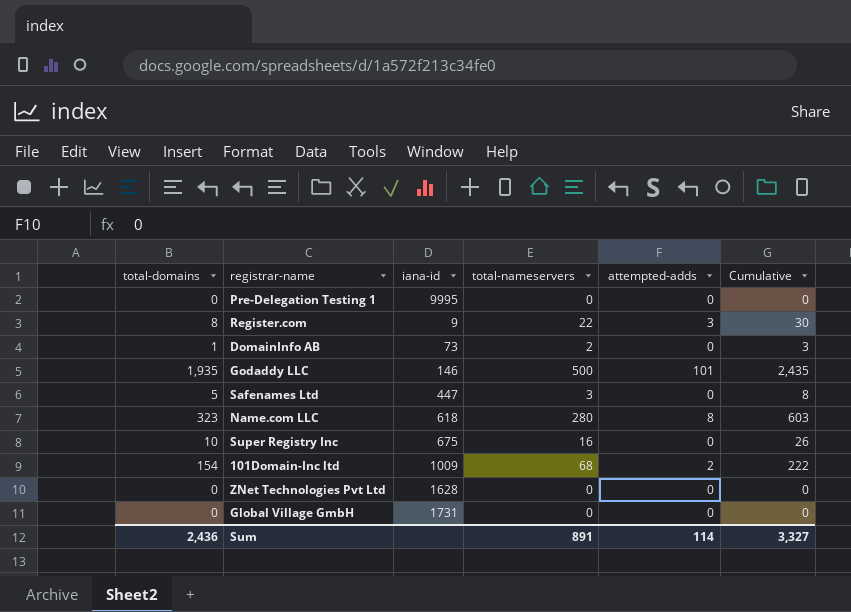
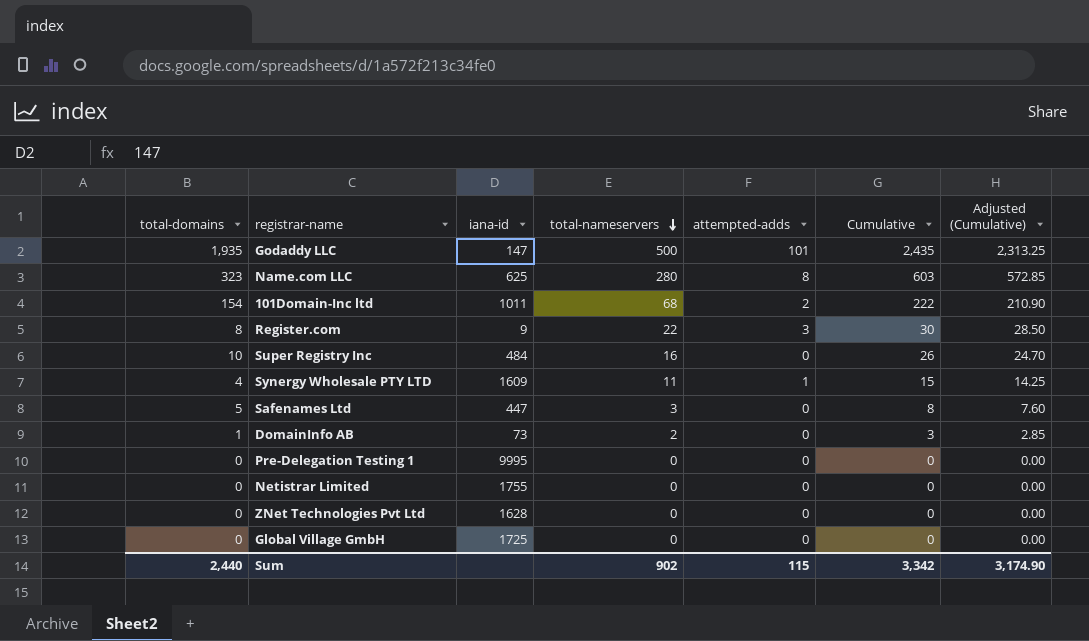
row order: none -> total-nameservers descending
column Adjusted (Cumulative) | formula: none -> [Cumulative] * 0.95
Godaddy LLC | iana-id: 146 -> 147
Name.com LLC | iana-id: 618 -> 625
101Domain-Inc ltd | iana-id: 1009 -> 1011
Super Registry Inc | iana-id: 675 -> 484
row Synergy Wholesale PTY LTD: none -> 4 | 1609 | 11 | 1 | 15 | 14.25
row Netistrar Limited: none -> 0 | 1755 | 0 | 0 | 0 | 0.00
Global Village GmbH | iana-id: 1731 -> 1725
Sum | total-domains: 2,436 -> 2,440
Sum | total-nameservers: 891 -> 902
Sum | attempted-adds: 114 -> 115
Sum | Cumulative: 3,327 -> 3,342

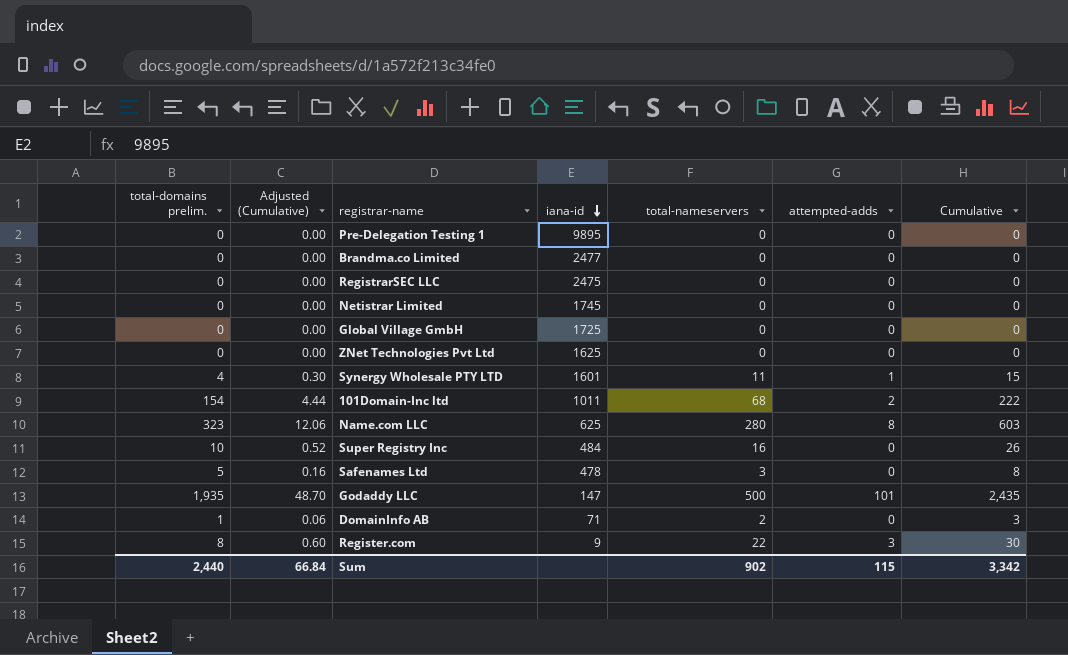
row order: total-nameservers descending -> iana-id descending
column name: total-domains -> total-domains prelim.
column Adjusted (Cumulative) | formula: [Cumulative] * 0.95 -> [Cumulative] * 0.02
column Adjusted (Cumulative) | position: 7 -> 2
Pre-Delegation Testing 1 | iana-id: 9995 -> 9895
row Brandma.co Limited: none -> 0 | 0.00 | 2477 | 0 | 0 | 0
row RegistrarSEC LLC: none -> 0 | 0.00 | 2475 | 0 | 0 | 0
Netistrar Limited | iana-id: 1755 -> 1745
ZNet Technologies Pvt Ltd | iana-id: 1628 -> 1625
Synergy Wholesale PTY LTD | iana-id: 1609 -> 1601
Safenames Ltd | iana-id: 447 -> 478
DomainInfo AB | iana-id: 73 -> 71
Sum | Adjusted (Cumulative): 3,174.90 -> 66.84

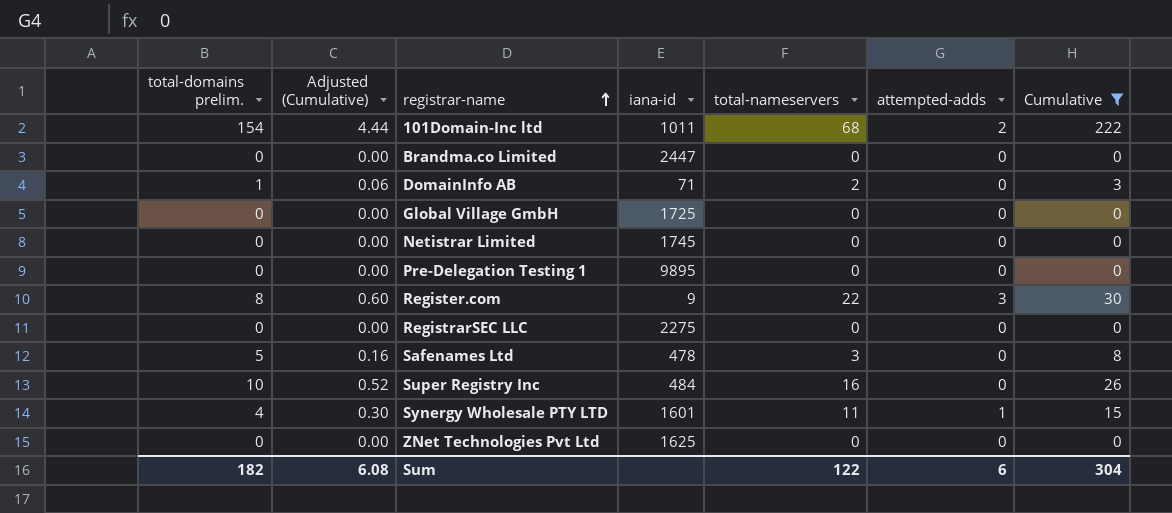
filter: none -> Cumulative <= 222
row order: iana-id descending -> registrar-name ascending
Brandma.co Limited | iana-id: 2477 -> 2447
RegistrarSEC LLC | iana-id: 2475 -> 2275
Sum | total-domains prelim.: 2,440 -> 182
Sum | Adjusted (Cumulative): 66.84 -> 6.08
Sum | total-nameservers: 902 -> 122
Sum | attempted-adds: 115 -> 6
Sum | Cumulative: 3,342 -> 304

